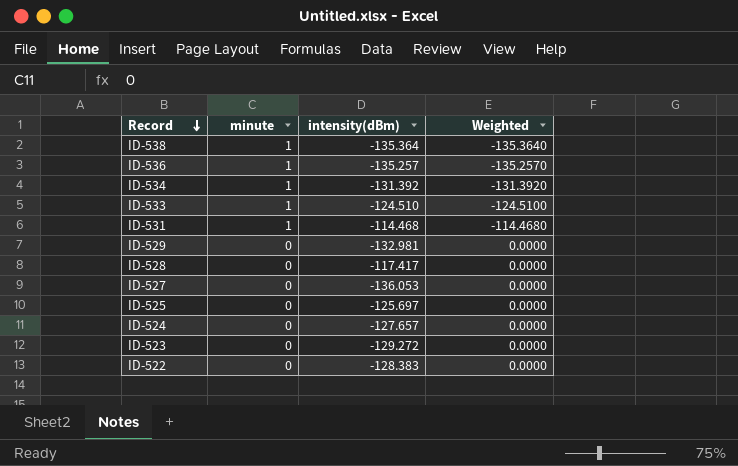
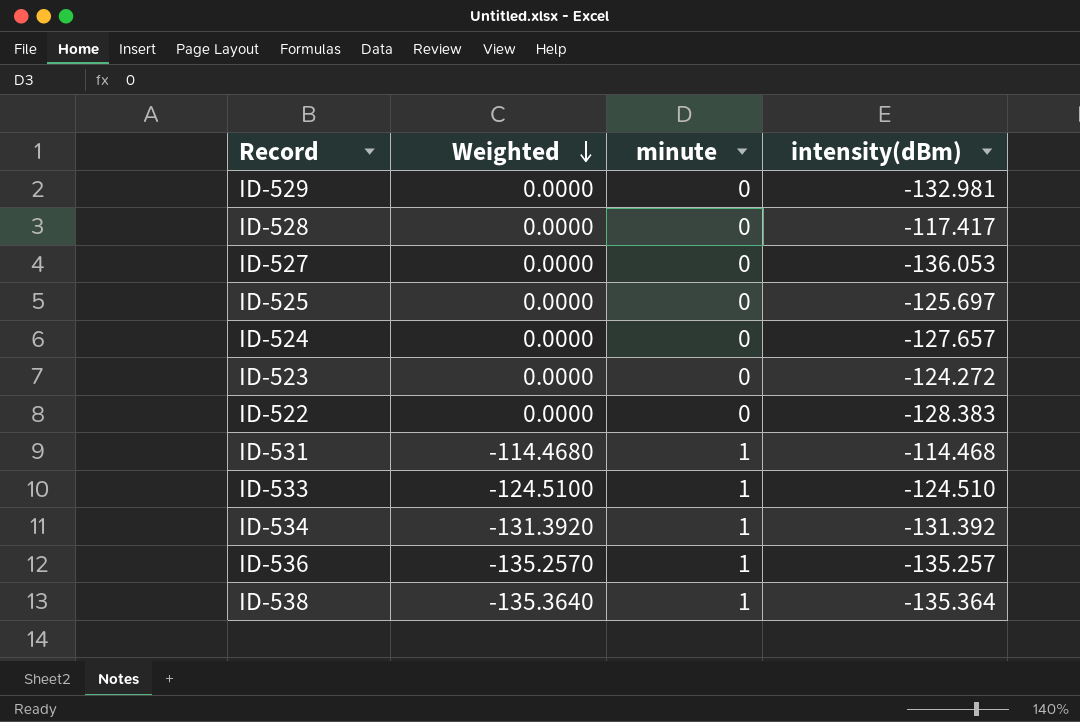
row order: Record descending -> Weighted descending
column Weighted | position: 4 -> 2
ID-523 | intensity(dBm): -129.272 -> -124.272

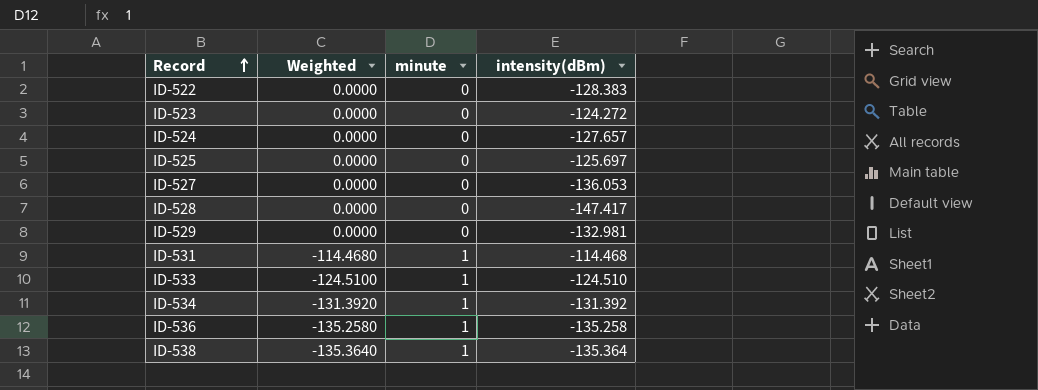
row order: Weighted descending -> Record ascending
ID-528 | intensity(dBm): -117.417 -> -147.417
ID-536 | Weighted: -135.2570 -> -135.2580
ID-536 | intensity(dBm): -135.257 -> -135.258

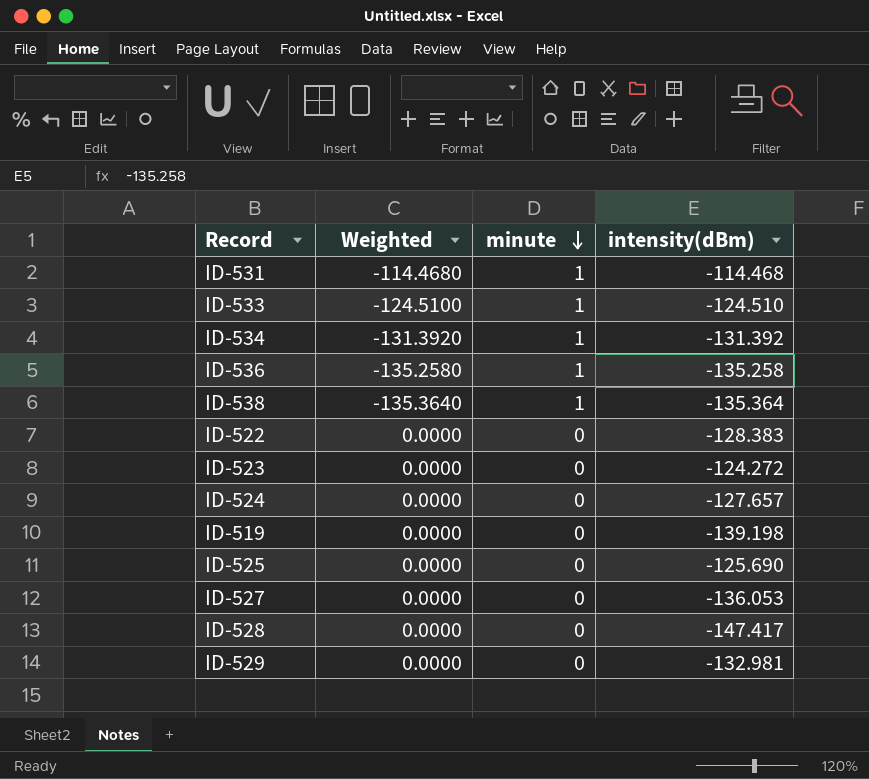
row order: Record ascending -> minute descending
row ID-519: none -> 0.0000 | 0 | -139.198
ID-525 | intensity(dBm): -125.697 -> -125.690

